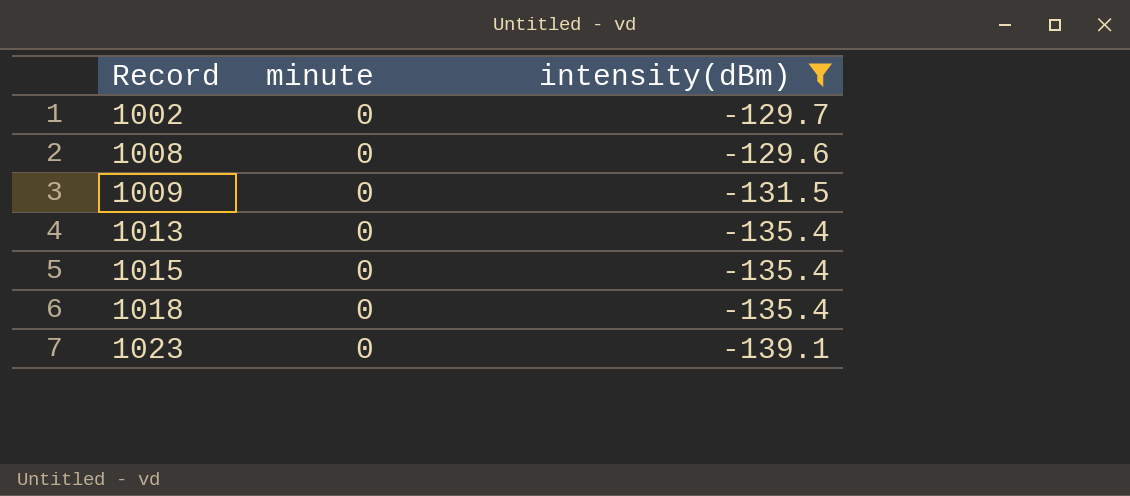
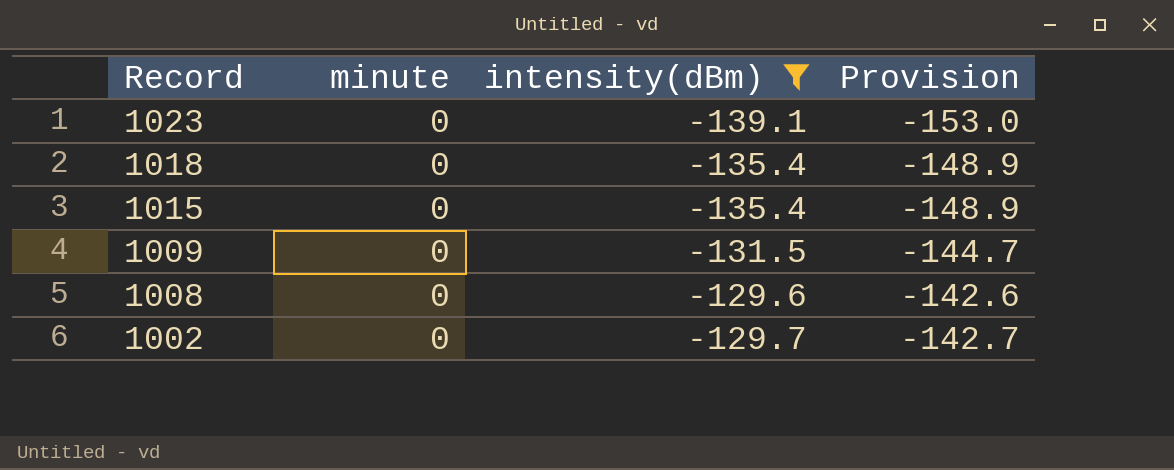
row order: Record ascending -> Record descending
column Provision | formula: none -> [intensity(dBm)] * 1.1
row 1013: 0 | -135.4 -> none

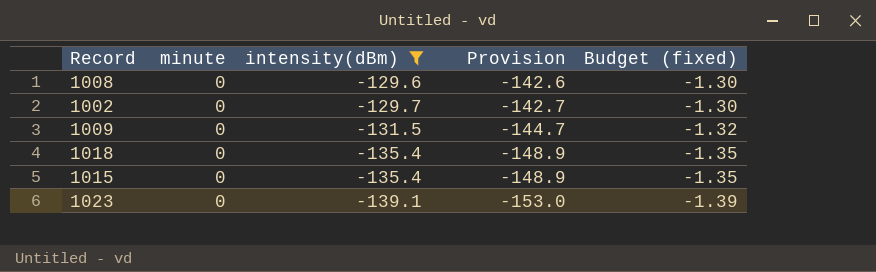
row order: Record descending -> intensity(dBm) descending
column Budget (fixed) | formula: none -> [intensity(dBm)] * 0.01

